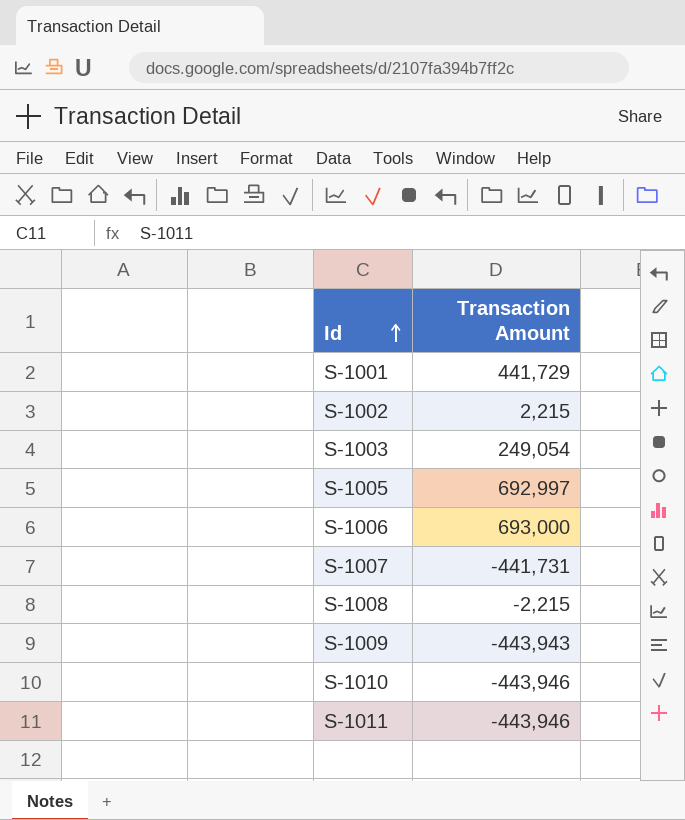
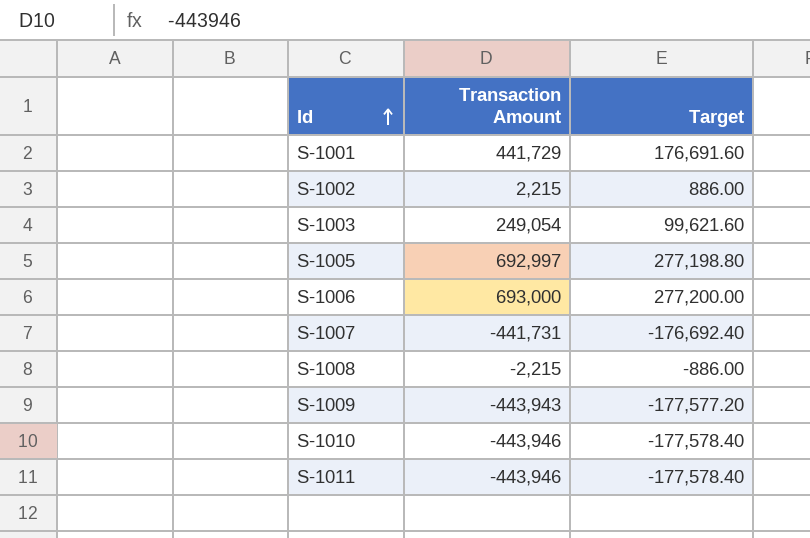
column Target | formula: none -> [Transaction Amount] * 0.4

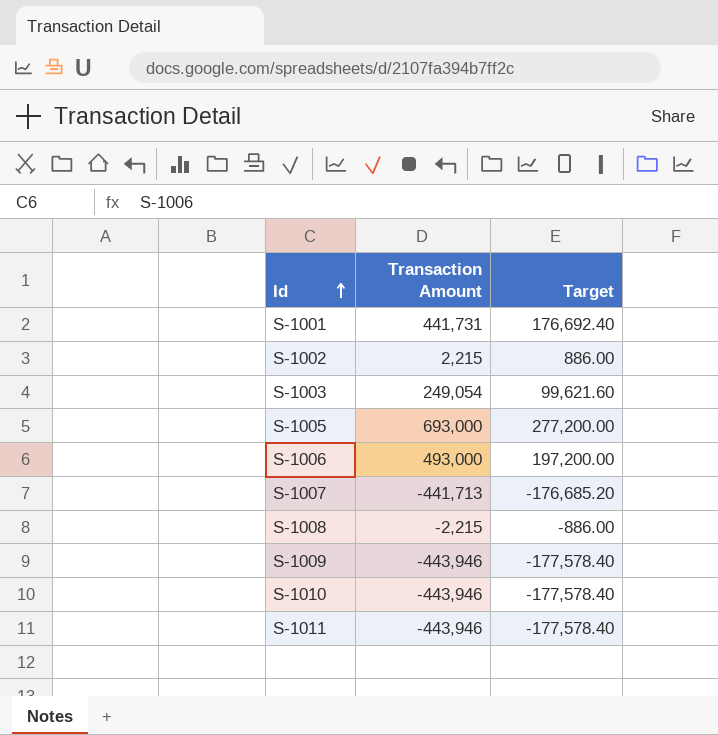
S-1001 | Transaction Amount: 441,729 -> 441,731
S-1001 | Target: 176,691.60 -> 176,692.40
S-1005 | Transaction Amount: 692,997 -> 693,000
S-1005 | Target: 277,198.80 -> 277,200.00
S-1006 | Transaction Amount: 693,000 -> 493,000
S-1006 | Target: 277,200.00 -> 197,200.00
S-1007 | Transaction Amount: -441,731 -> -441,713
S-1007 | Target: -176,692.40 -> -176,685.20
S-1009 | Transaction Amount: -443,943 -> -443,946
S-1009 | Target: -177,577.20 -> -177,578.40

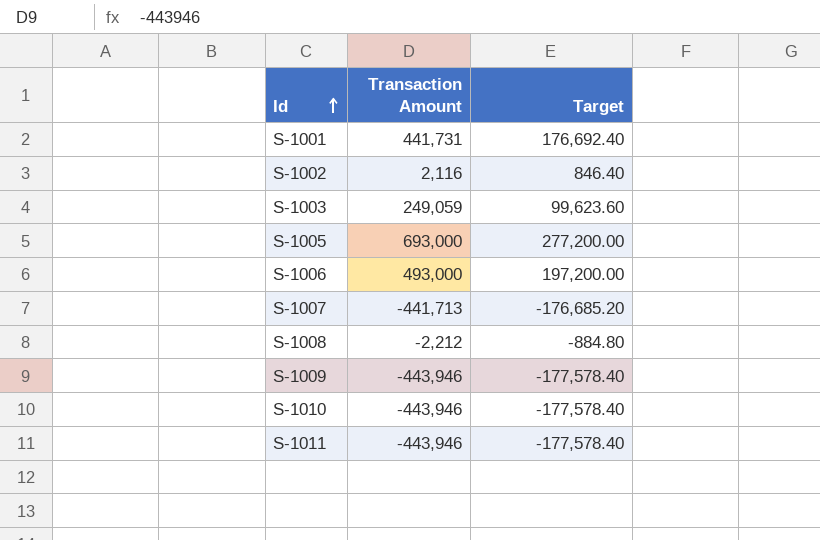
S-1002 | Transaction Amount: 2,215 -> 2,116
S-1002 | Target: 886.00 -> 846.40
S-1003 | Transaction Amount: 249,054 -> 249,059
S-1003 | Target: 99,621.60 -> 99,623.60
S-1008 | Transaction Amount: -2,215 -> -2,212
S-1008 | Target: -886.00 -> -884.80

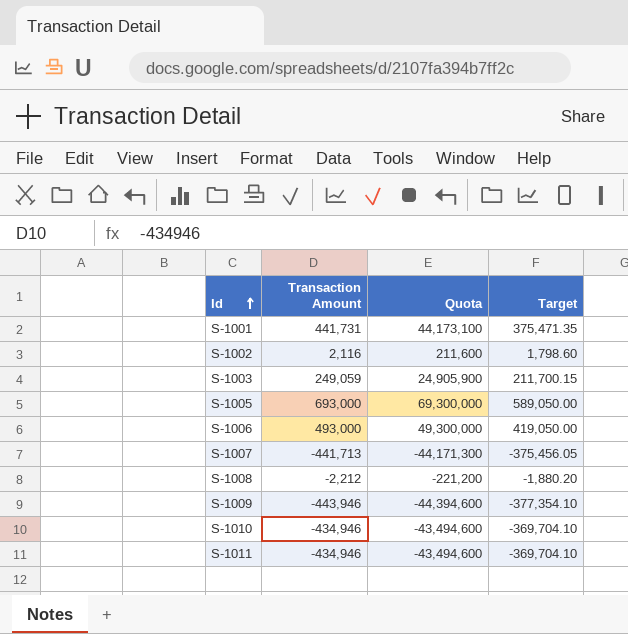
column Quota | formula: none -> [Transaction Amount] * 100
column Target | formula: [Transaction Amount] * 0.4 -> [Transaction Amount] * 0.85
S-1010 | Transaction Amount: -443,946 -> -434,946
S-1011 | Transaction Amount: -443,946 -> -434,946

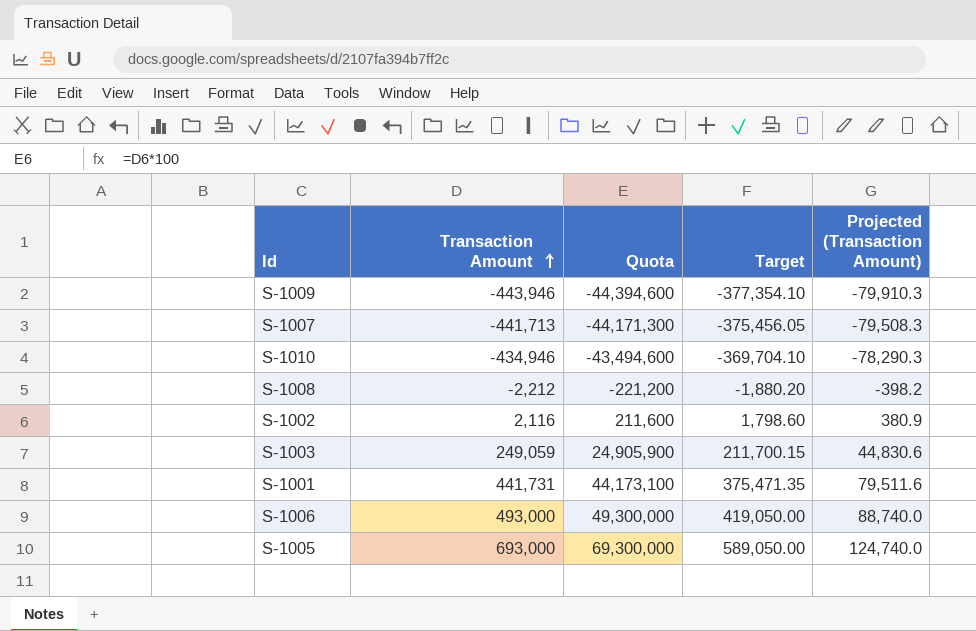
row order: Id ascending -> Transaction Amount ascending
column Projected (Transaction Amount) | formula: none -> [Transaction Amount] * 0.18
row S-1011: -434,946 | -43,494,600 | -369,704.10 -> none

